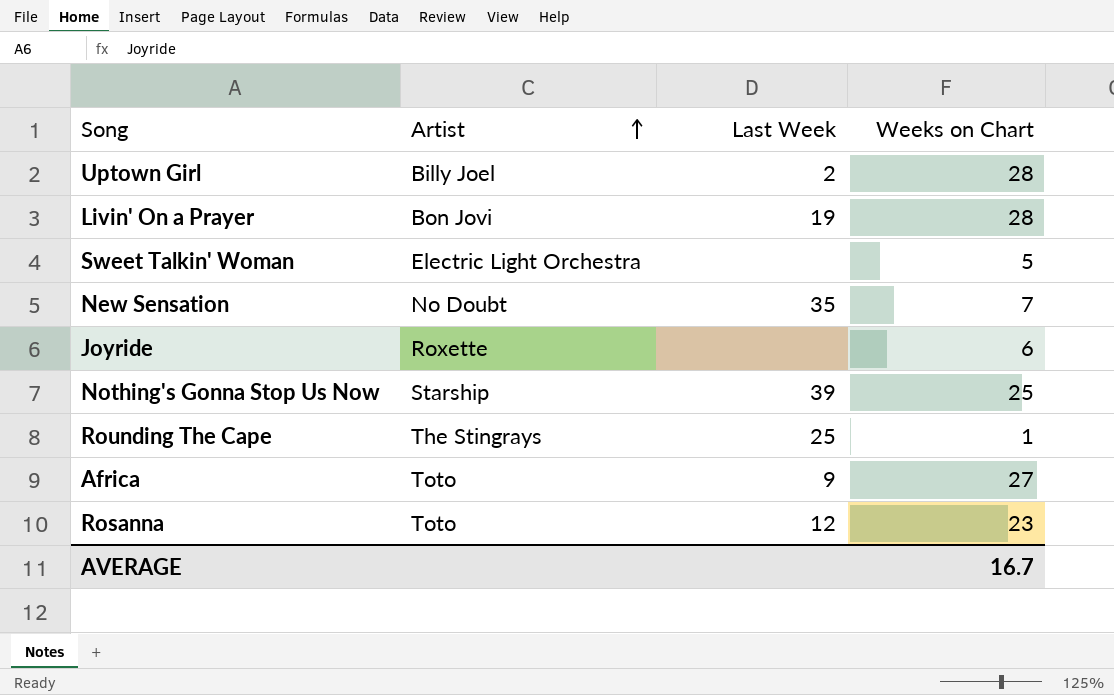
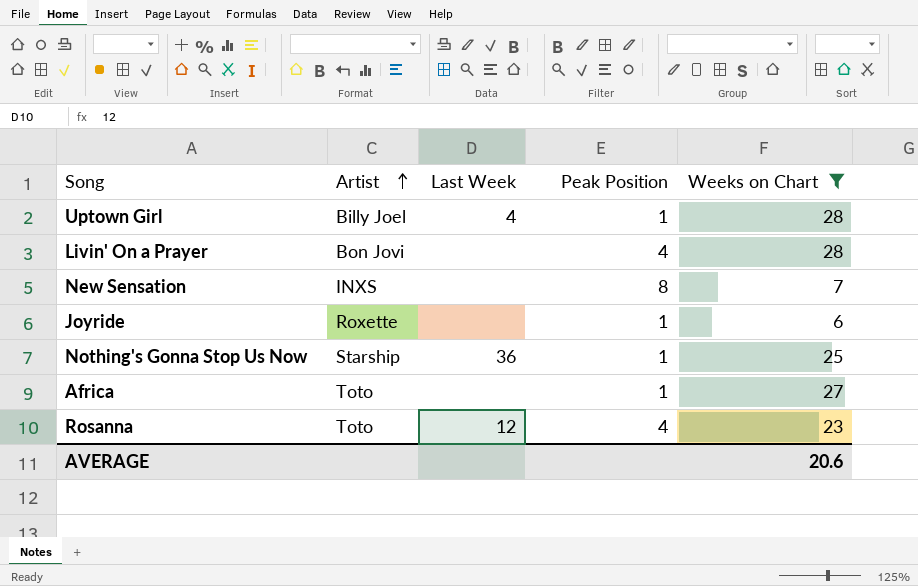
filter: none -> Weeks on Chart >= 6
column Peak Position | position: none -> 4
Uptown Girl | Last Week: 2 -> 4
Livin' On a Prayer | Last Week: 19 -> none
New Sensation | Artist: No Doubt -> INXS
New Sensation | Last Week: 35 -> none
Nothing's Gonna Stop Us Now | Last Week: 39 -> 36
Africa | Last Week: 9 -> none
AVERAGE | Weeks on Chart: 16.7 -> 20.6

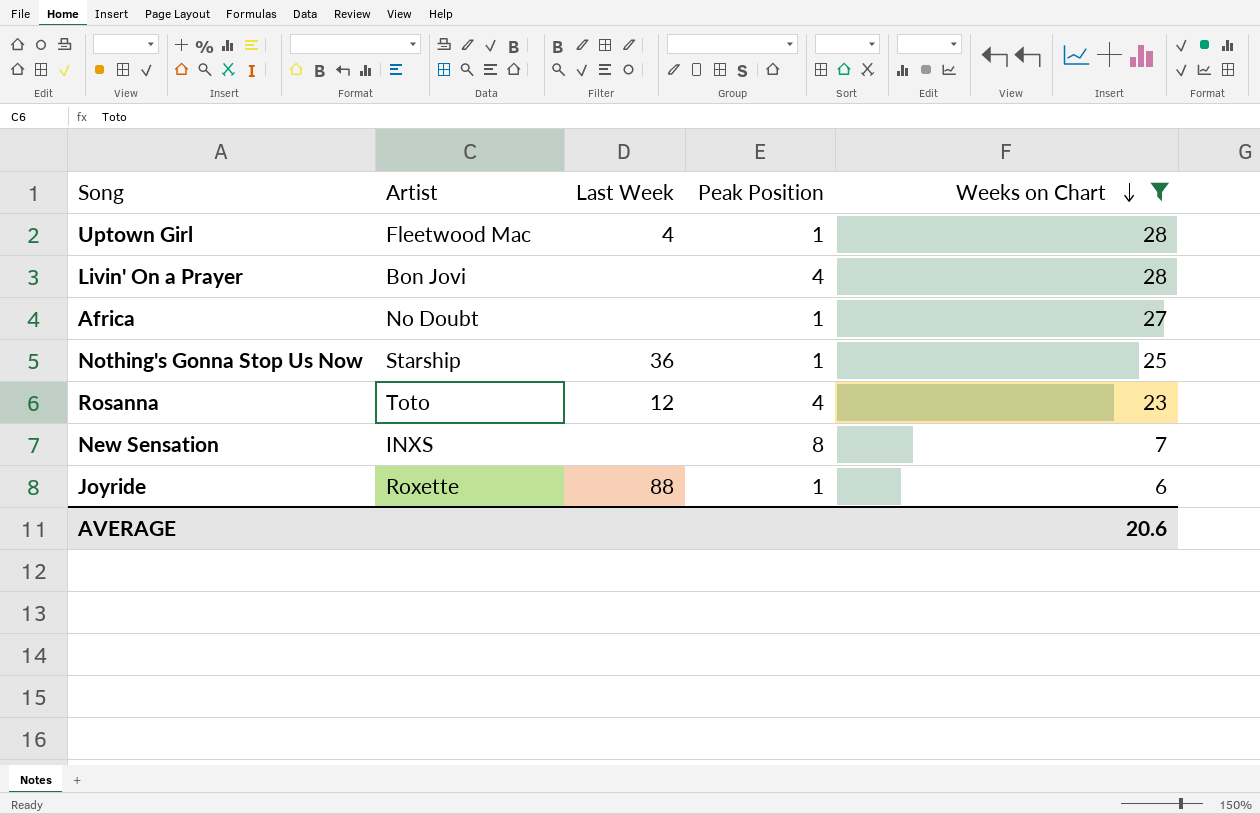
row order: Artist ascending -> Weeks on Chart descending
Uptown Girl | Artist: Billy Joel -> Fleetwood Mac
Africa | Artist: Toto -> No Doubt
Joyride | Last Week: none -> 88

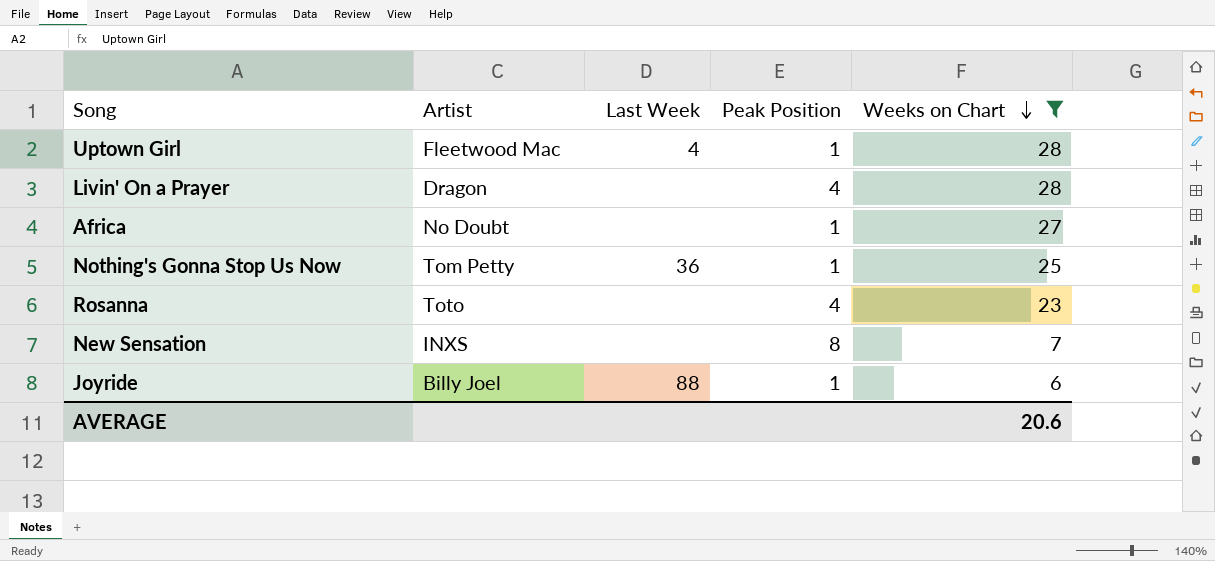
Livin' On a Prayer | Artist: Bon Jovi -> Dragon
Nothing's Gonna Stop Us Now | Artist: Starship -> Tom Petty
Rosanna | Last Week: 12 -> none
Joyride | Artist: Roxette -> Billy Joel

